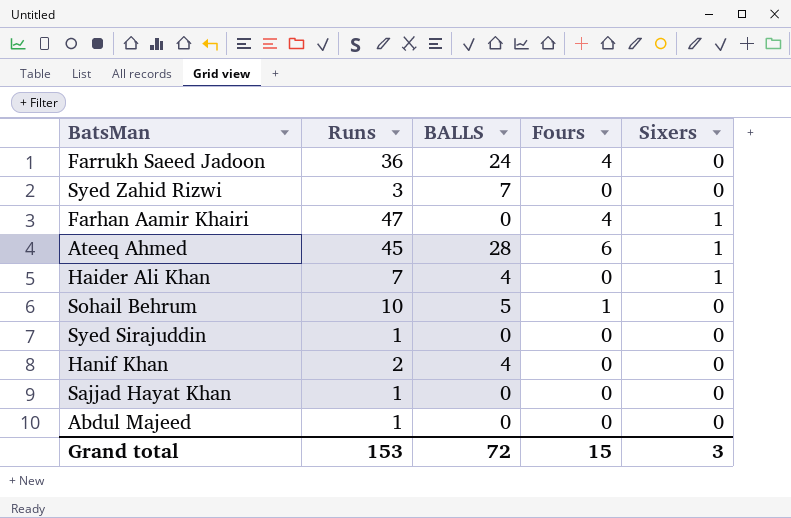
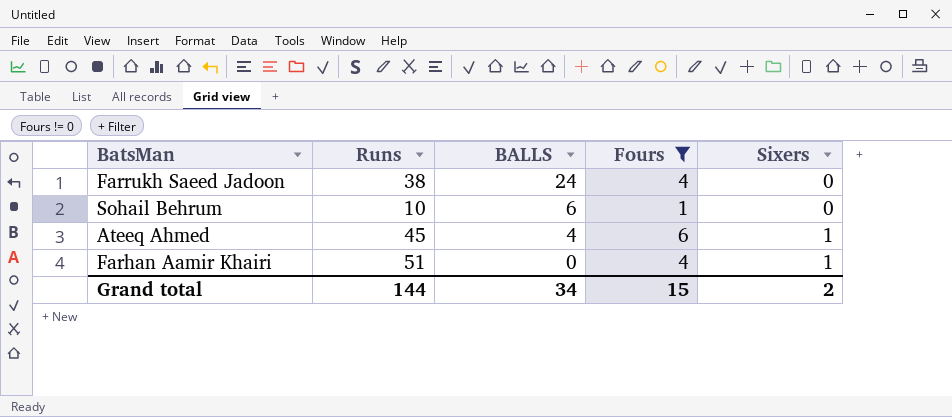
filter: none -> Fours != 0
row order: none -> BALLS descending
Farrukh Saeed Jadoon | Runs: 36 -> 38
Sohail Behrum | BALLS: 5 -> 6
Ateeq Ahmed | BALLS: 28 -> 4
Farhan Aamir Khairi | Runs: 47 -> 51
Grand total | Runs: 153 -> 144
Grand total | BALLS: 72 -> 34
Grand total | Sixers: 3 -> 2

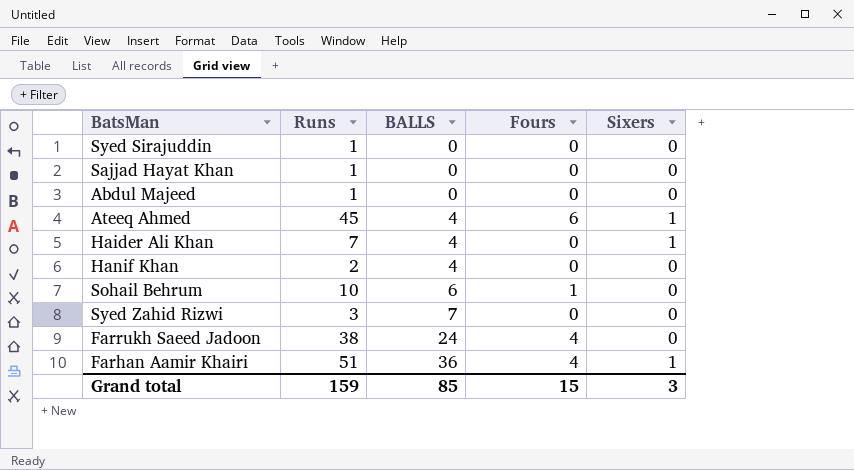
filter: Fours != 0 -> none
row order: BALLS descending -> BALLS ascending
Farhan Aamir Khairi | BALLS: 0 -> 36
Grand total | Runs: 144 -> 159
Grand total | BALLS: 34 -> 85
Grand total | Sixers: 2 -> 3

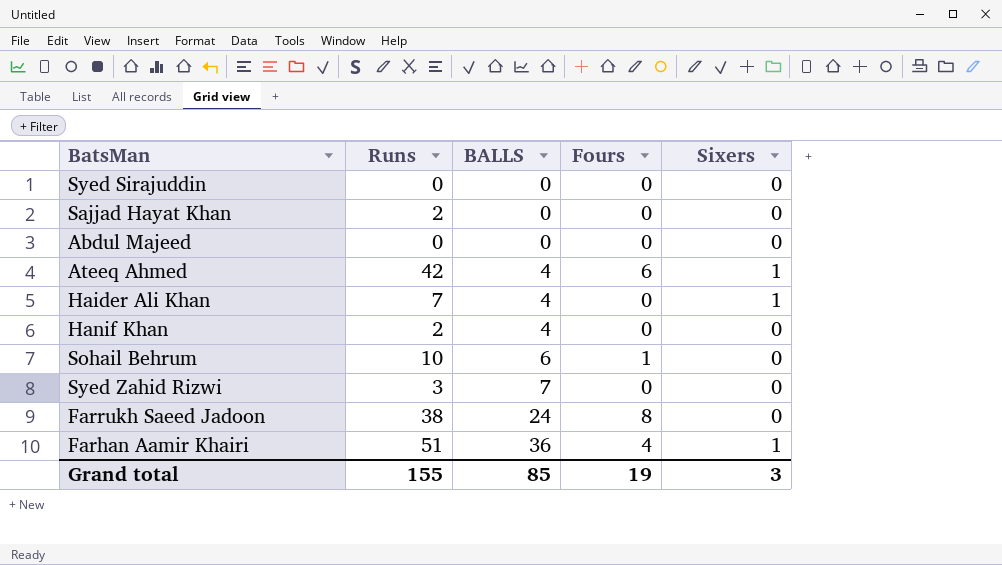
Syed Sirajuddin | Runs: 1 -> 0
Sajjad Hayat Khan | Runs: 1 -> 2
Abdul Majeed | Runs: 1 -> 0
Ateeq Ahmed | Runs: 45 -> 42
Farrukh Saeed Jadoon | Fours: 4 -> 8
Grand total | Runs: 159 -> 155
Grand total | Fours: 15 -> 19

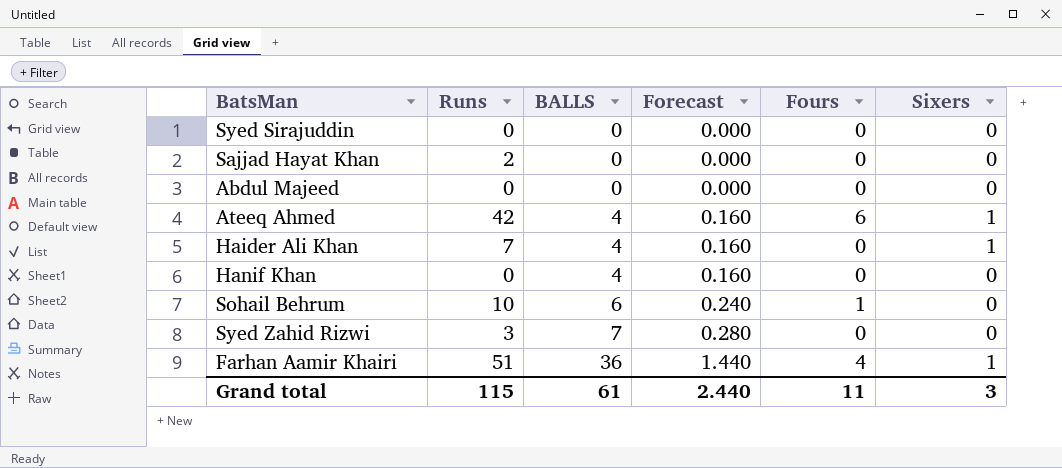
column Forecast | formula: none -> [BALLS] * 0.04
row Farrukh Saeed Jadoon: 38 | 24 | 8 | 0 -> none
Hanif Khan | Runs: 2 -> 0
Grand total | Runs: 155 -> 115
Grand total | BALLS: 85 -> 61
Grand total | Fours: 19 -> 11

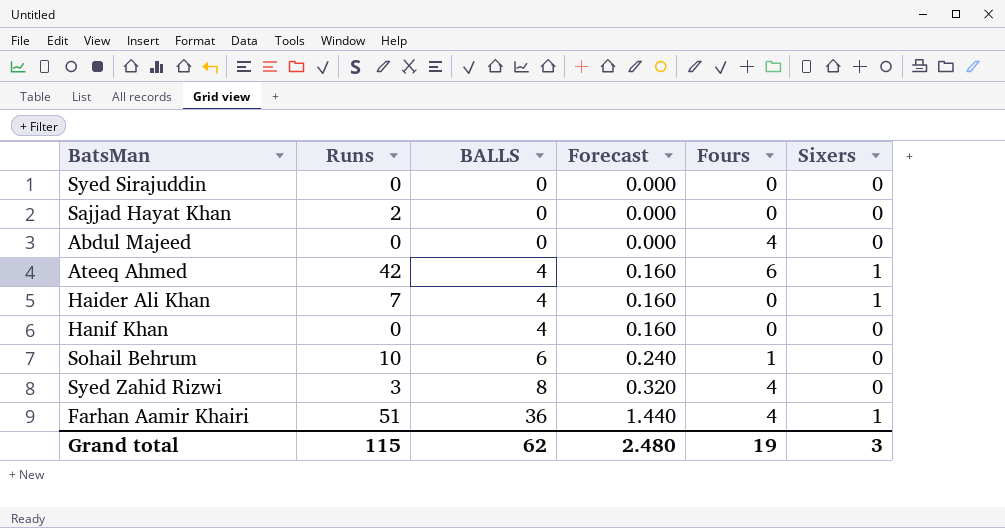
Abdul Majeed | Fours: 0 -> 4
Syed Zahid Rizwi | BALLS: 7 -> 8
Syed Zahid Rizwi | Forecast: 0.280 -> 0.320
Syed Zahid Rizwi | Fours: 0 -> 4
Grand total | BALLS: 61 -> 62
Grand total | Forecast: 2.440 -> 2.480
Grand total | Fours: 11 -> 19

